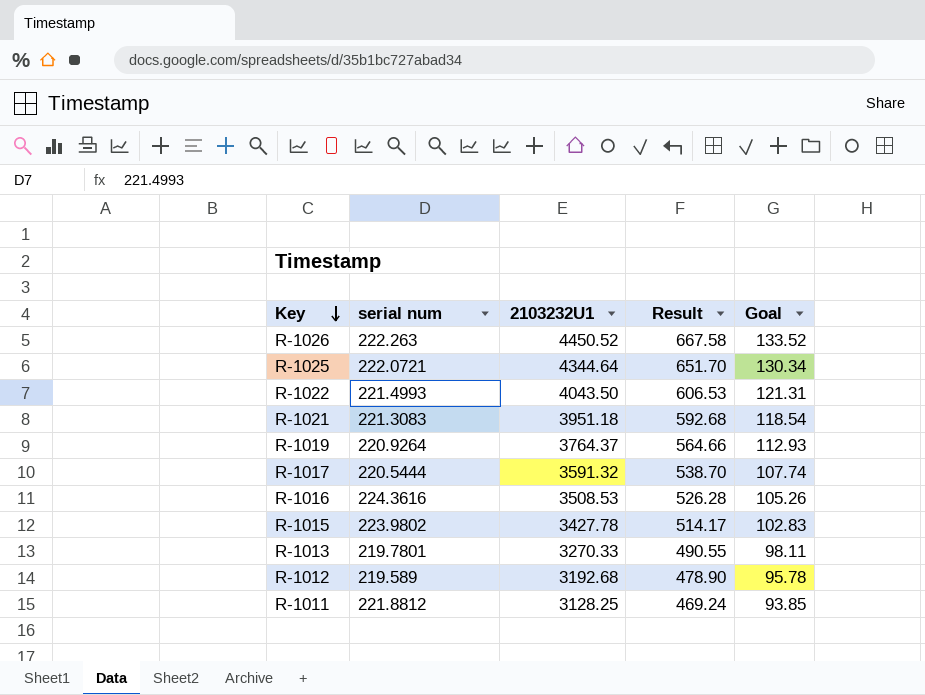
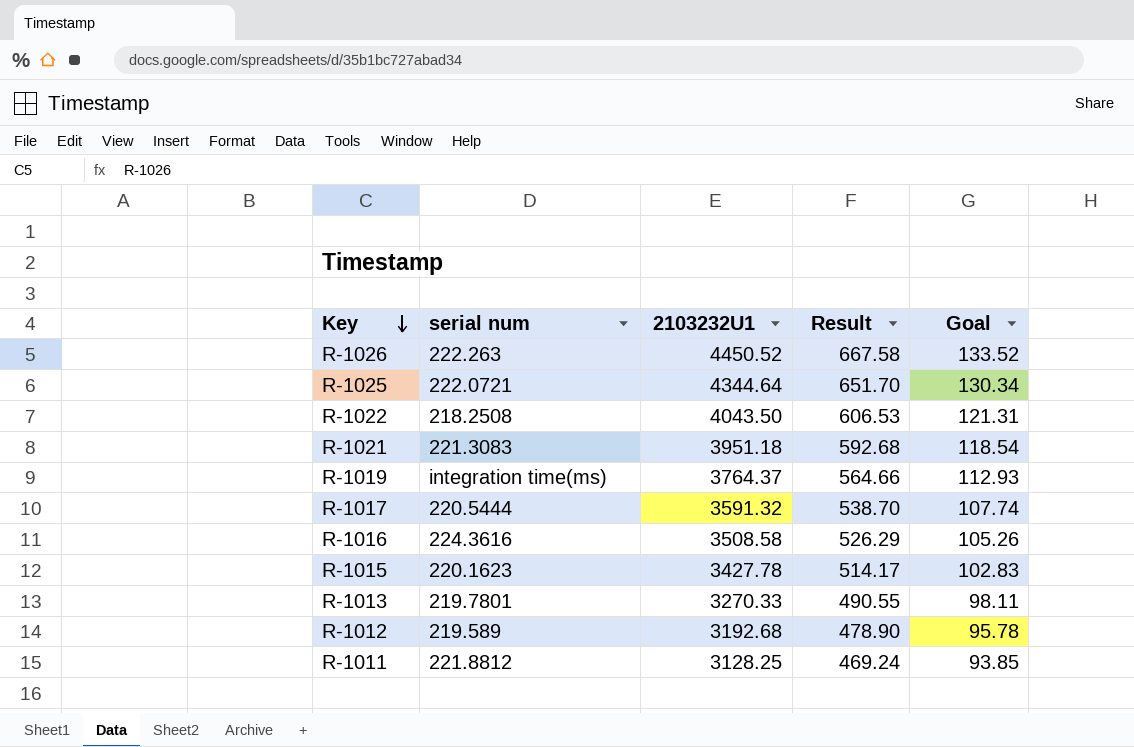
R-1022 | serial num: 221.4993 -> 218.2508
R-1019 | serial num: 220.9264 -> integration time(ms)
R-1016 | 2103232U1: 3508.53 -> 3508.58
R-1016 | Result: 526.28 -> 526.29
R-1015 | serial num: 223.9802 -> 220.1623

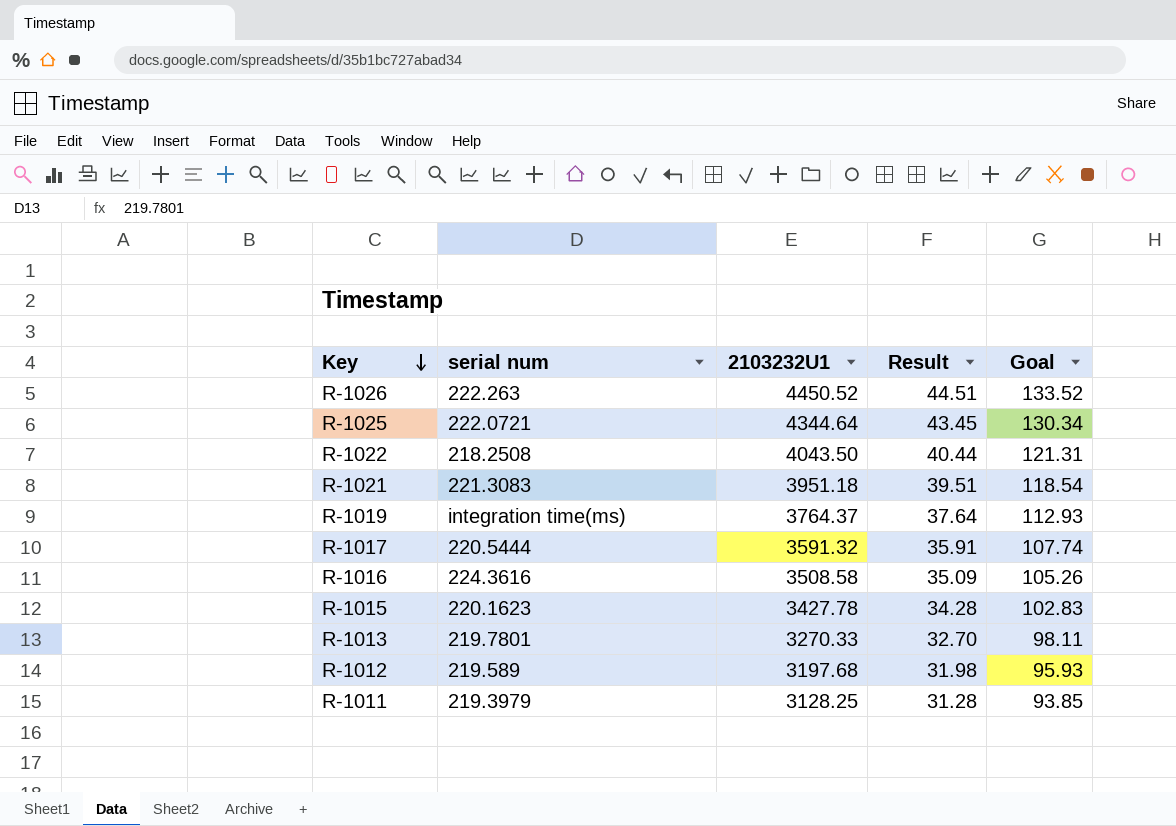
column Result | formula: [2103232U1] * 0.15 -> [2103232U1] * 0.01
R-1012 | 2103232U1: 3192.68 -> 3197.68
R-1012 | Goal: 95.78 -> 95.93
R-1011 | serial num: 221.8812 -> 219.3979

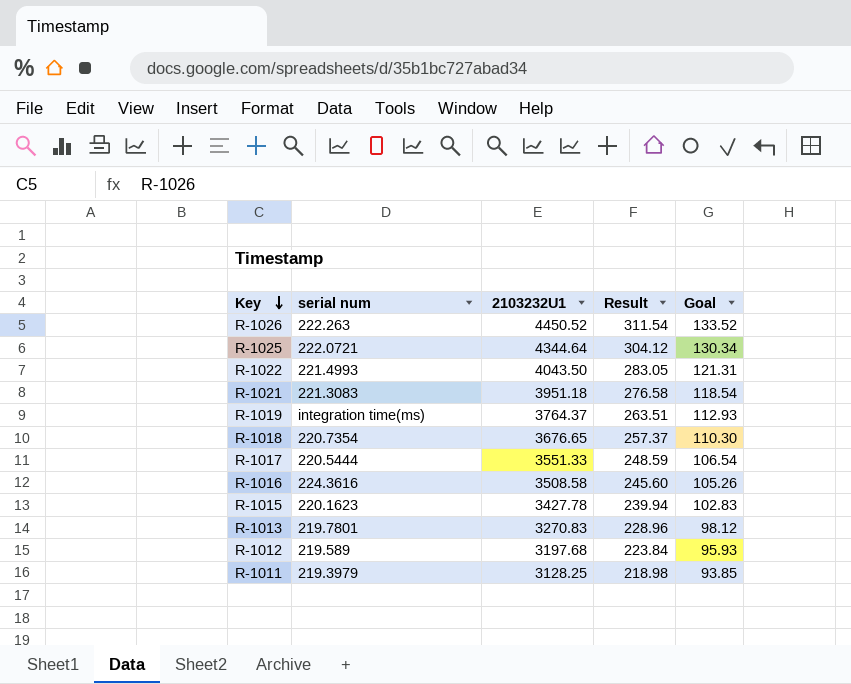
column Result | formula: [2103232U1] * 0.01 -> [2103232U1] * 0.07
R-1022 | serial num: 218.2508 -> 221.4993
row R-1018: none -> 220.7354 | 3676.65 | 257.37 | 110.30
R-1017 | 2103232U1: 3591.32 -> 3551.33
R-1017 | Goal: 107.74 -> 106.54
R-1013 | 2103232U1: 3270.33 -> 3270.83
R-1013 | Goal: 98.11 -> 98.12

